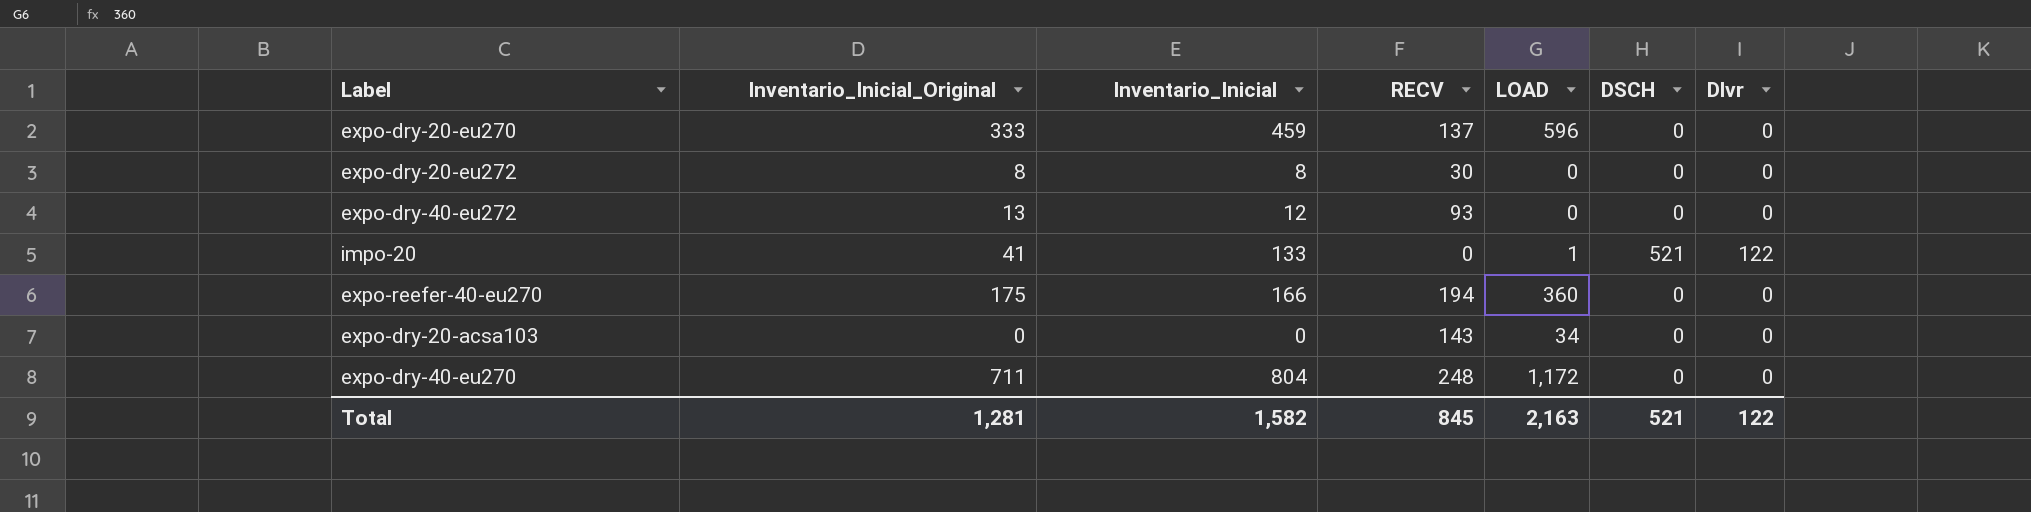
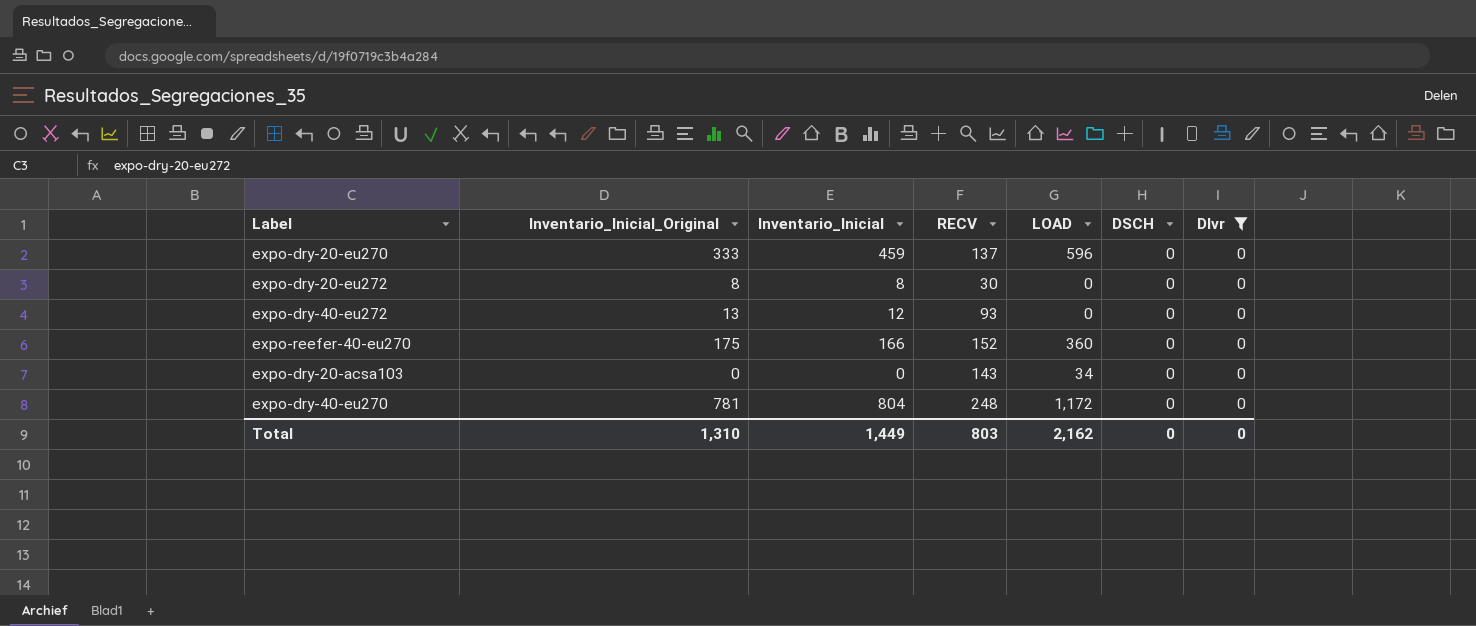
filter: none -> Dlvr = 0
expo-reefer-40-eu270 | RECV: 194 -> 152
expo-dry-40-eu270 | Inventario_Inicial_Original: 711 -> 781
Total | Inventario_Inicial_Original: 1,281 -> 1,310
Total | Inventario_Inicial: 1,582 -> 1,449
Total | RECV: 845 -> 803
Total | LOAD: 2,163 -> 2,162
Total | DSCH: 521 -> 0
Total | Dlvr: 122 -> 0

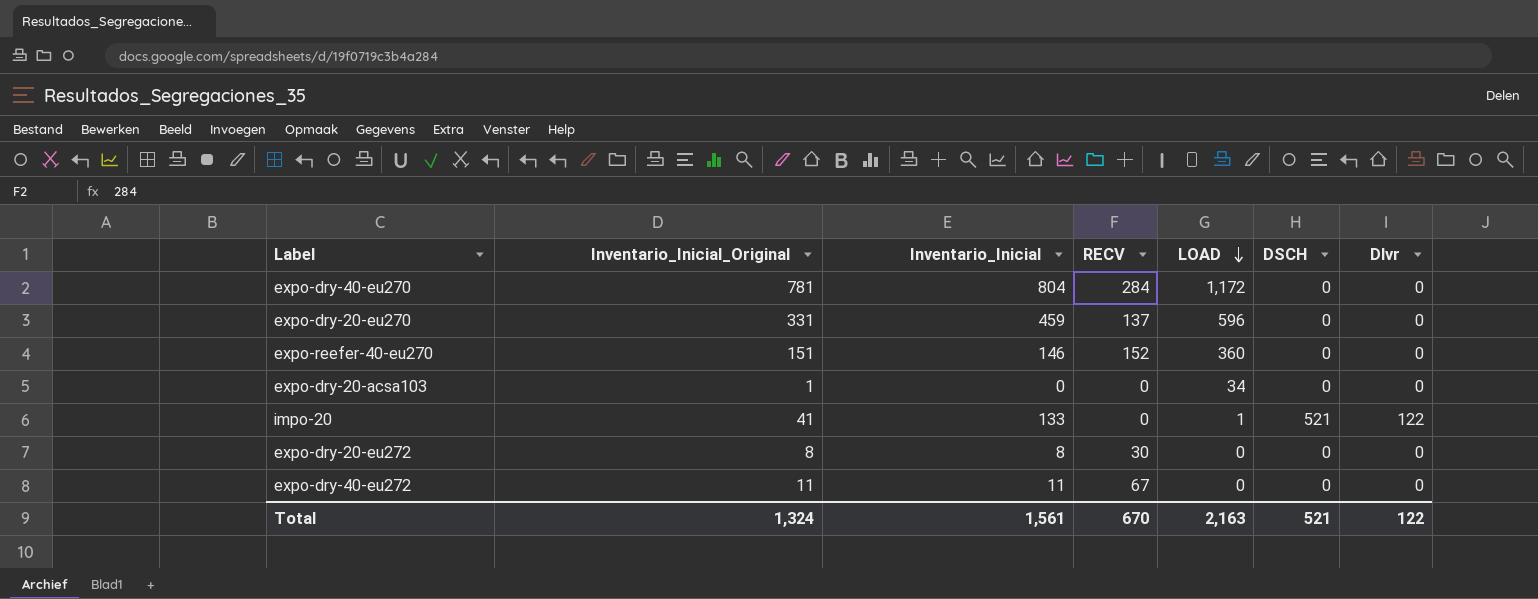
filter: Dlvr = 0 -> none
row order: none -> LOAD descending
expo-dry-40-eu270 | RECV: 248 -> 284
expo-dry-20-eu270 | Inventario_Inicial_Original: 333 -> 331
expo-reefer-40-eu270 | Inventario_Inicial_Original: 175 -> 151
expo-reefer-40-eu270 | Inventario_Inicial: 166 -> 146
expo-dry-20-acsa103 | Inventario_Inicial_Original: 0 -> 1
expo-dry-20-acsa103 | RECV: 143 -> 0
expo-dry-40-eu272 | Inventario_Inicial_Original: 13 -> 11
expo-dry-40-eu272 | Inventario_Inicial: 12 -> 11
expo-dry-40-eu272 | RECV: 93 -> 67
Total | Inventario_Inicial_Original: 1,310 -> 1,324
Total | Inventario_Inicial: 1,449 -> 1,561
Total | RECV: 803 -> 670
Total | LOAD: 2,162 -> 2,163
Total | DSCH: 0 -> 521
Total | Dlvr: 0 -> 122

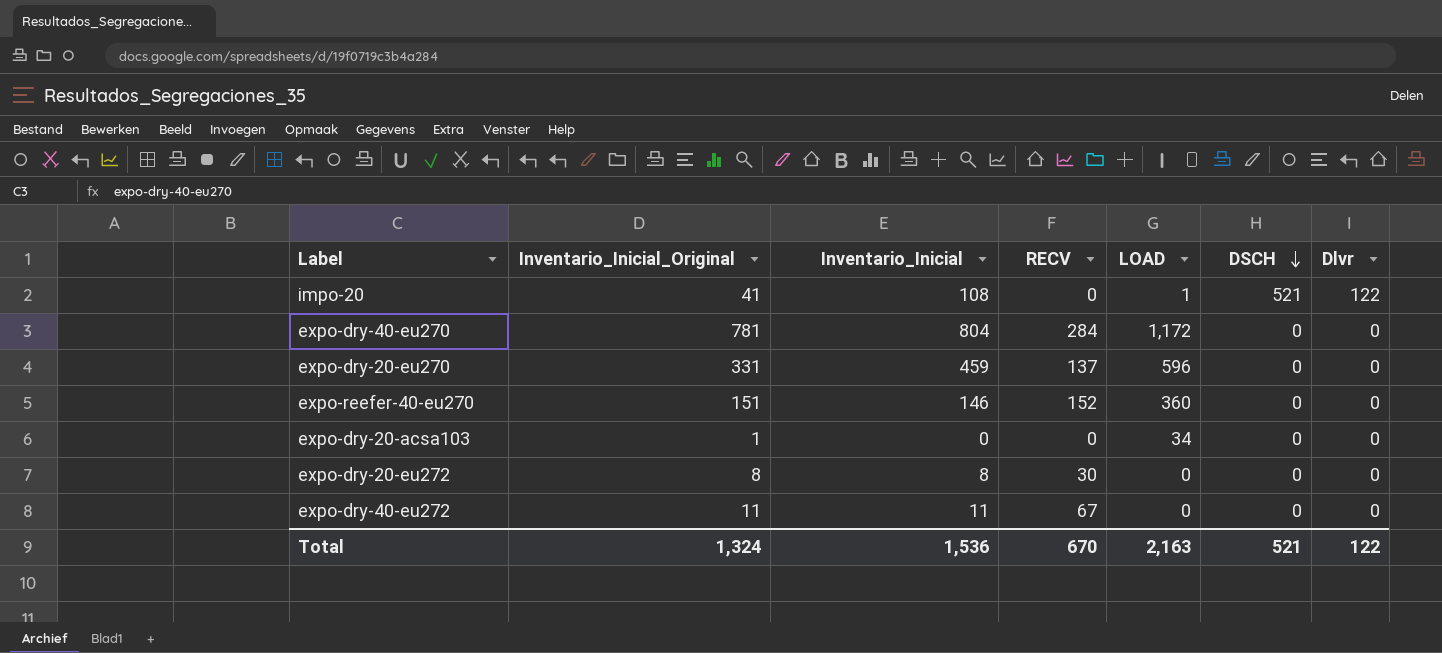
row order: LOAD descending -> DSCH descending
impo-20 | Inventario_Inicial: 133 -> 108
Total | Inventario_Inicial: 1,561 -> 1,536

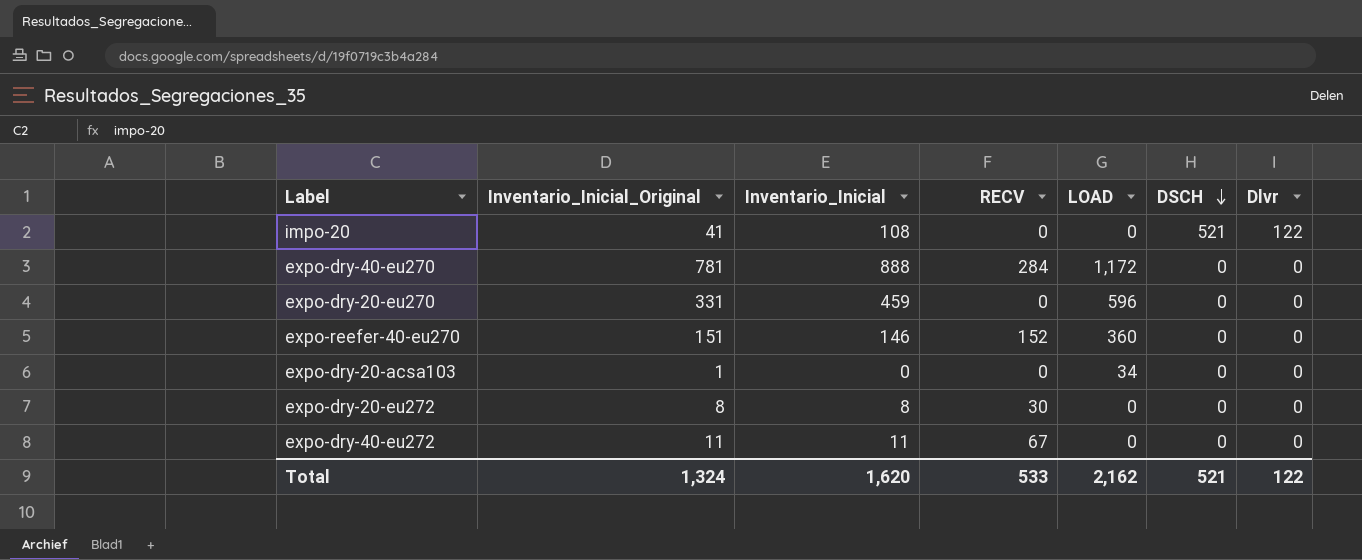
impo-20 | LOAD: 1 -> 0
expo-dry-40-eu270 | Inventario_Inicial: 804 -> 888
expo-dry-20-eu270 | RECV: 137 -> 0
Total | Inventario_Inicial: 1,536 -> 1,620
Total | RECV: 670 -> 533
Total | LOAD: 2,163 -> 2,162

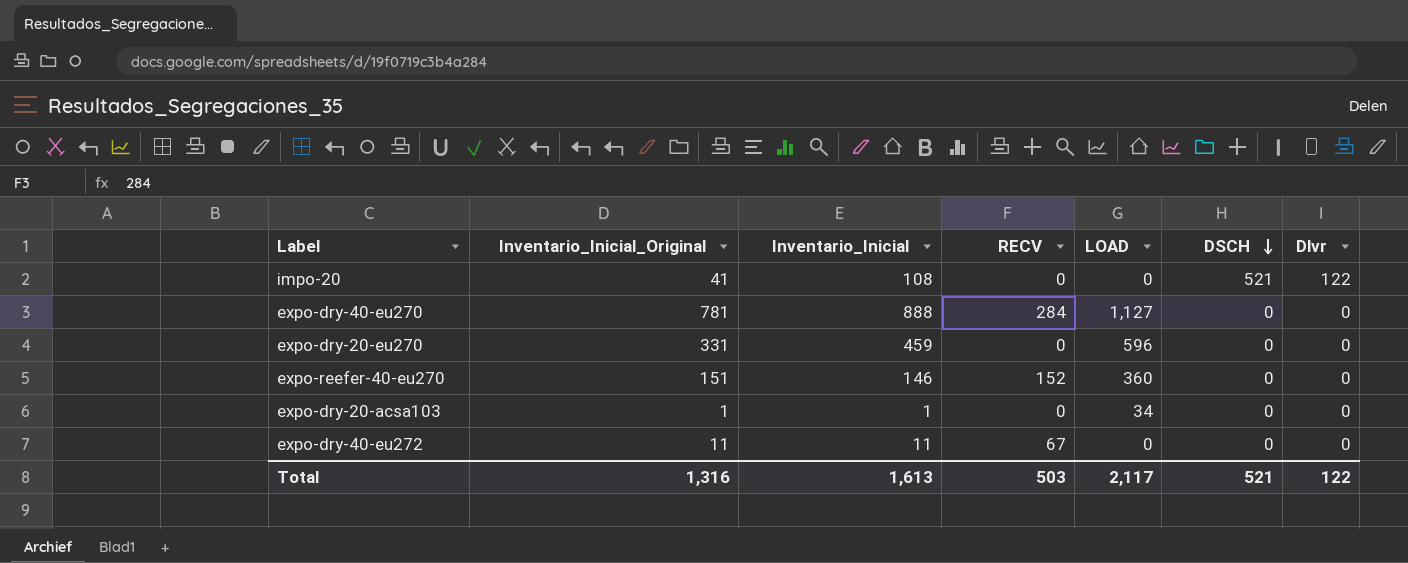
row expo-dry-20-eu272: 8 | 8 | 30 | 0 | 0 | 0 -> none
expo-dry-40-eu270 | LOAD: 1,172 -> 1,127
expo-dry-20-acsa103 | Inventario_Inicial: 0 -> 1
Total | Inventario_Inicial_Original: 1,324 -> 1,316
Total | Inventario_Inicial: 1,620 -> 1,613
Total | RECV: 533 -> 503
Total | LOAD: 2,162 -> 2,117

